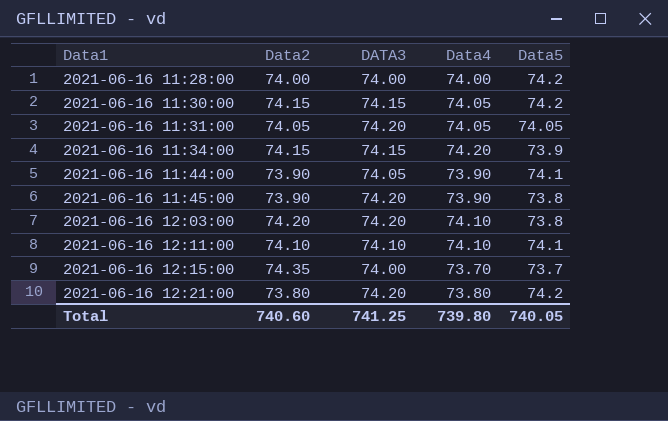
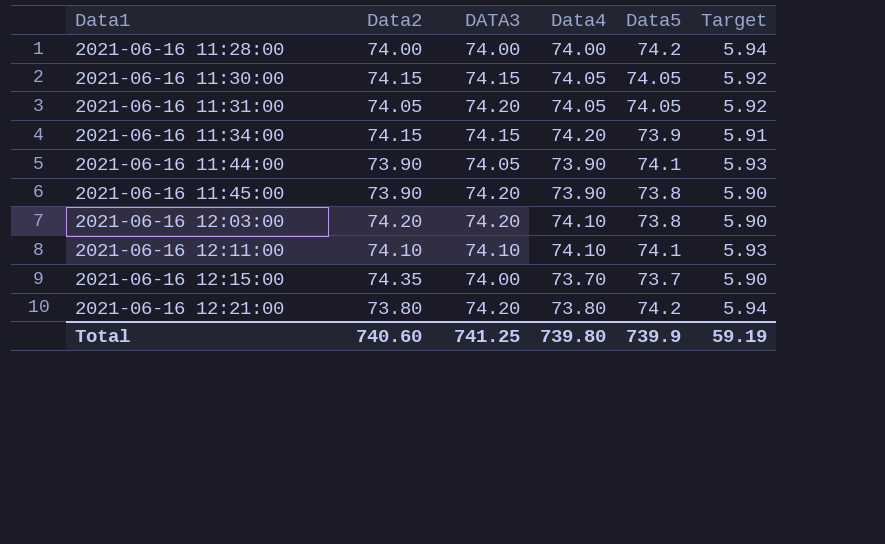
column Target | formula: none -> [Data5] * 0.08
2021-06-16 11:30:00 | Data5: 74.2 -> 74.05
Total | Data5: 740.05 -> 739.9

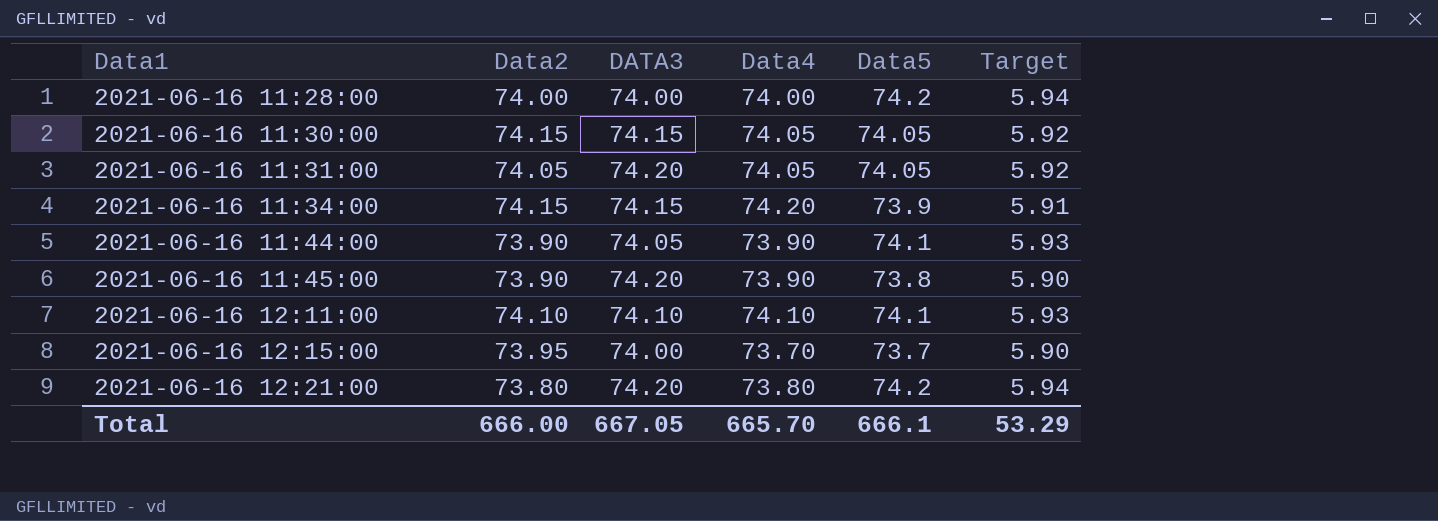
row 2021-06-16 12:03:00: 74.20 | 74.20 | 74.10 | 73.8 | 5.90 -> none
2021-06-16 12:15:00 | Data2: 74.35 -> 73.95
Total | Data2: 740.60 -> 666.00
Total | DATA3: 741.25 -> 667.05
Total | Data4: 739.80 -> 665.70
Total | Data5: 739.9 -> 666.1
Total | Target: 59.19 -> 53.29

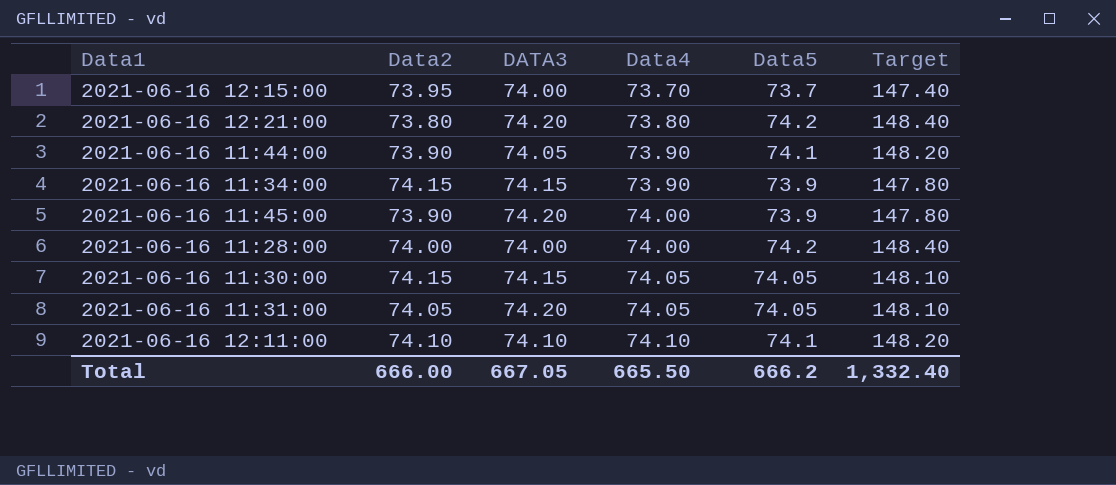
row order: Data1 ascending -> Data4 ascending
column Target | formula: [Data5] * 0.08 -> [Data5] * 2
2021-06-16 11:34:00 | Data4: 74.20 -> 73.90
2021-06-16 11:45:00 | Data4: 73.90 -> 74.00
2021-06-16 11:45:00 | Data5: 73.8 -> 73.9
Total | Data4: 665.70 -> 665.50
Total | Data5: 666.1 -> 666.2
Total | Target: 53.29 -> 1,332.40

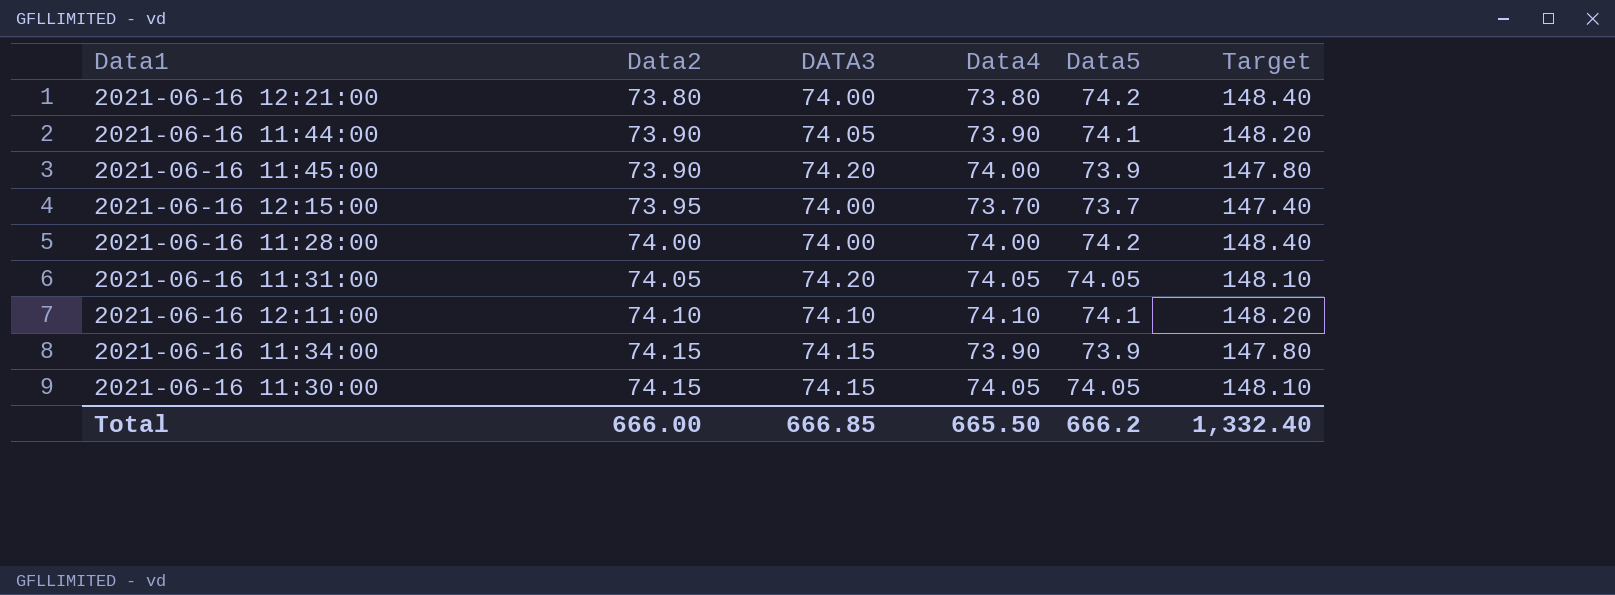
row order: Data4 ascending -> Data2 ascending
2021-06-16 12:21:00 | DATA3: 74.20 -> 74.00
Total | DATA3: 667.05 -> 666.85

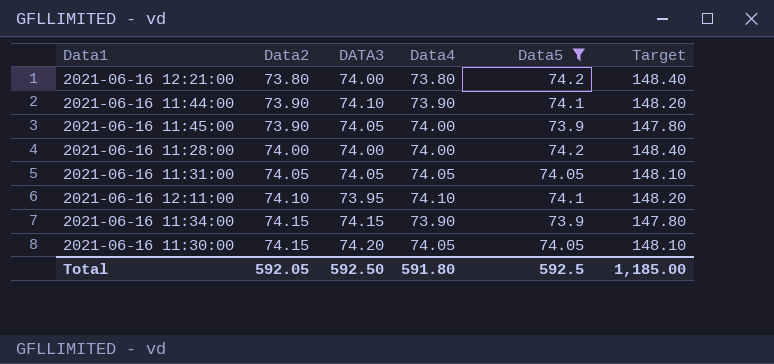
filter: none -> Data5 != 73.7
2021-06-16 11:44:00 | DATA3: 74.05 -> 74.10
2021-06-16 11:45:00 | DATA3: 74.20 -> 74.05
2021-06-16 11:31:00 | DATA3: 74.20 -> 74.05
2021-06-16 12:11:00 | DATA3: 74.10 -> 73.95
2021-06-16 11:30:00 | DATA3: 74.15 -> 74.20
Total | Data2: 666.00 -> 592.05
Total | DATA3: 666.85 -> 592.50
Total | Data4: 665.50 -> 591.80
Total | Data5: 666.2 -> 592.5
Total | Target: 1,332.40 -> 1,185.00

